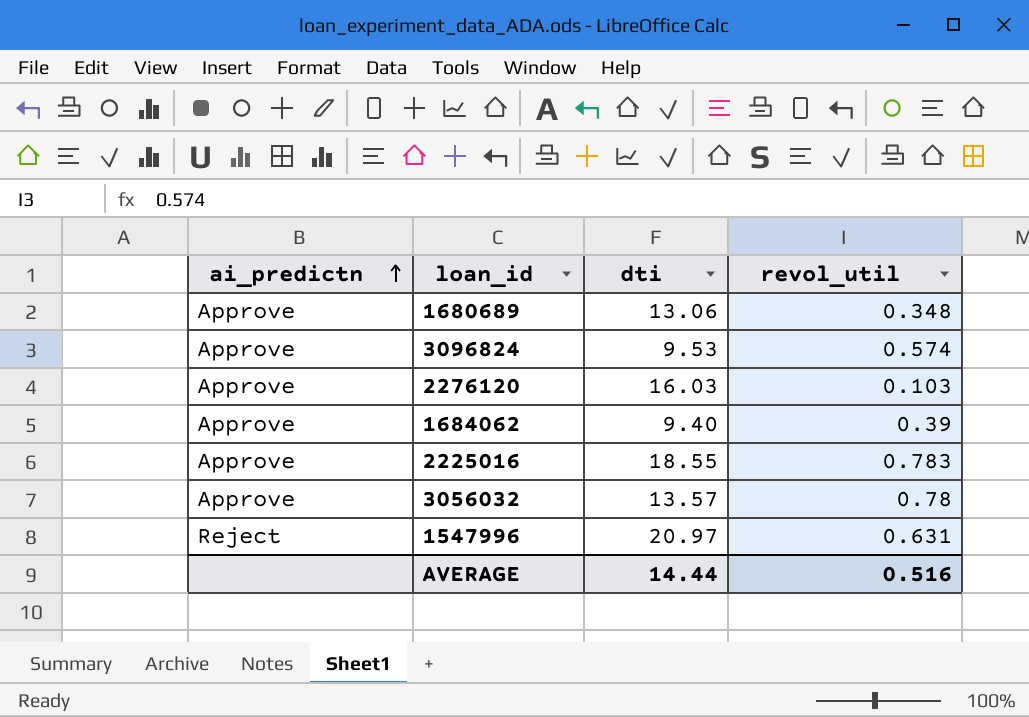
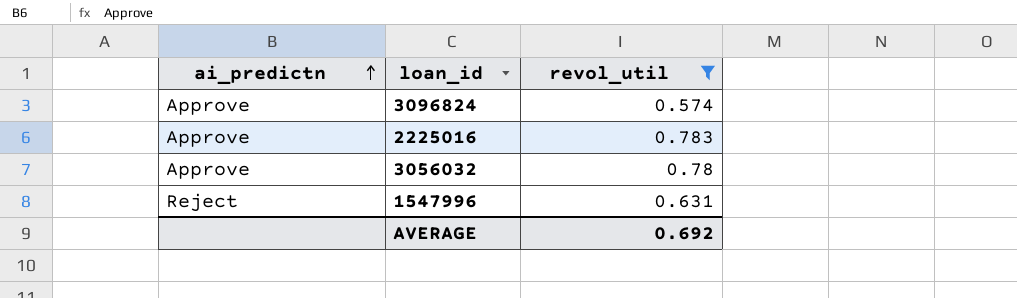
filter: none -> revol_util >= 0.574
column dti | position: 3 -> none
AVERAGE | revol_util: 0.516 -> 0.692

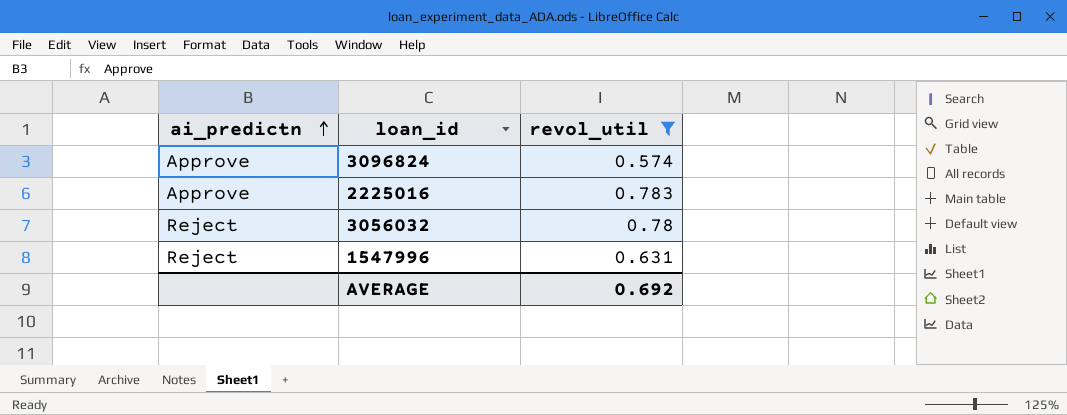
3056032 | ai_predictn: Approve -> Reject

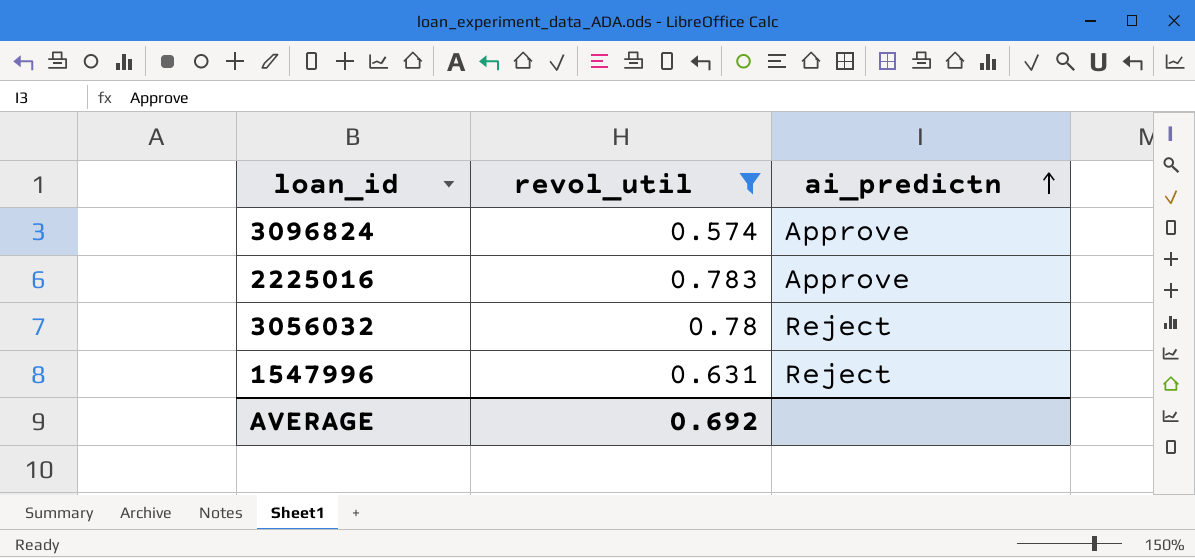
column ai_predictn | position: 1 -> 3

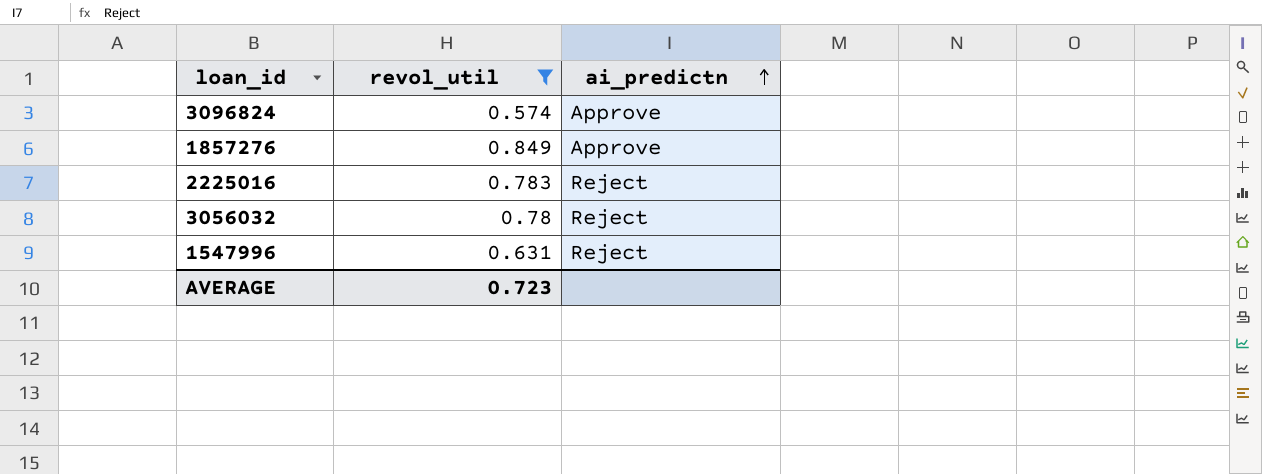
row 1857276: none -> 0.849 | Approve
2225016 | ai_predictn: Approve -> Reject
AVERAGE | revol_util: 0.692 -> 0.723

